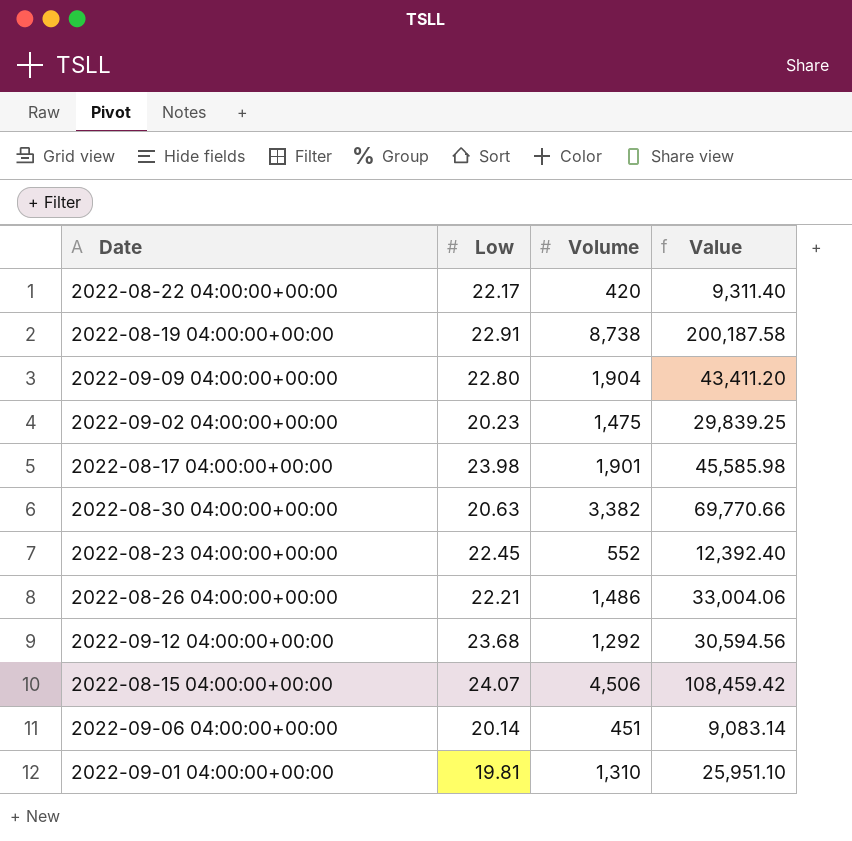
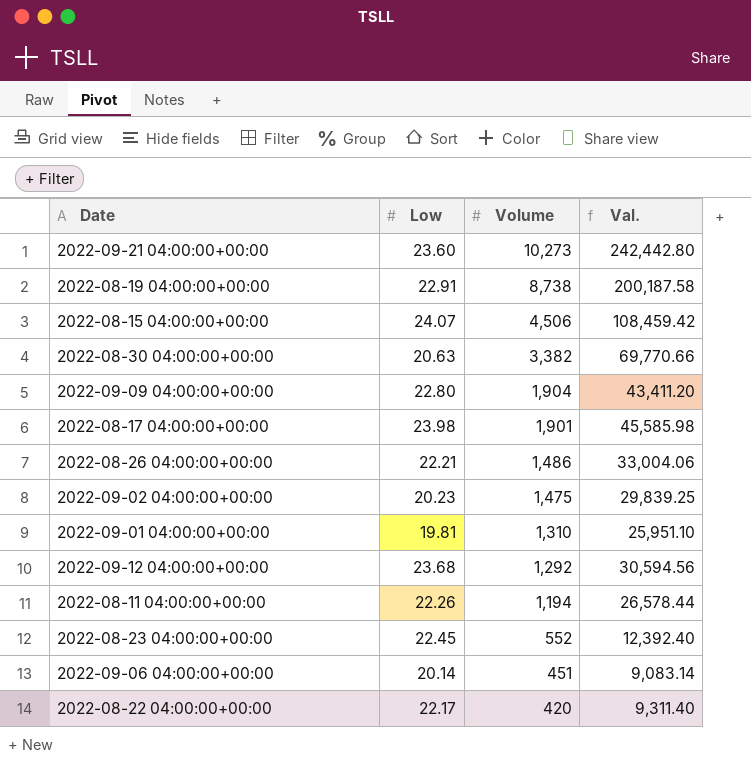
row order: none -> Volume descending
column name: Value -> Val.
row 2022-09-21 04:00:00+00:00: none -> 23.60 | 10,273 | 242,442.80
row 2022-08-11 04:00:00+00:00: none -> 22.26 | 1,194 | 26,578.44

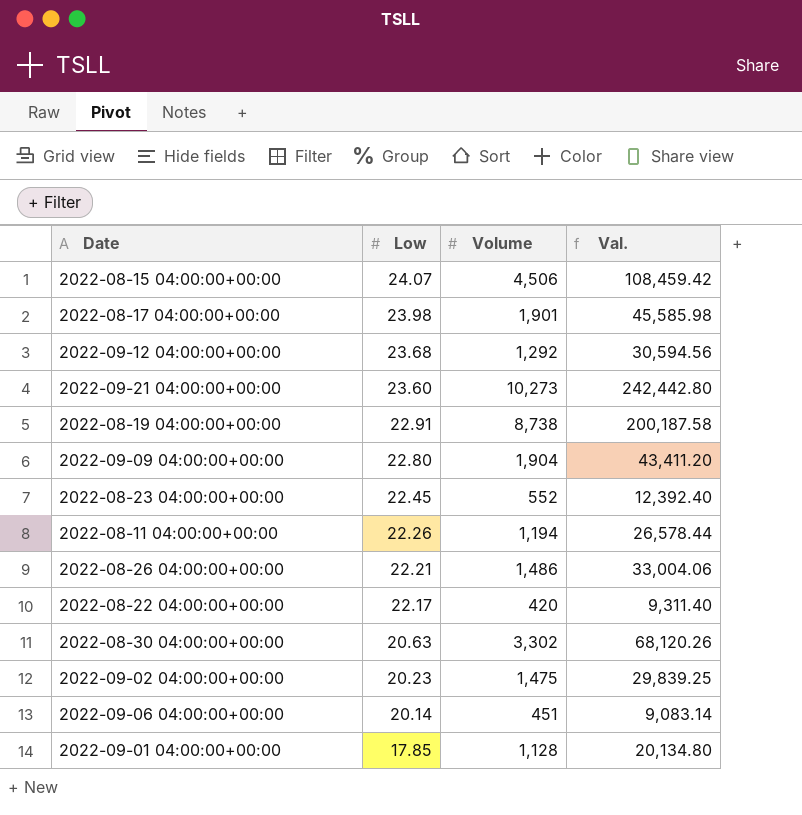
row order: Volume descending -> Low descending
2022-08-30 04:00:00+00:00 | Volume: 3,382 -> 3,302
2022-08-30 04:00:00+00:00 | Val.: 69,770.66 -> 68,120.26
2022-09-01 04:00:00+00:00 | Low: 19.81 -> 17.85
2022-09-01 04:00:00+00:00 | Volume: 1,310 -> 1,128
2022-09-01 04:00:00+00:00 | Val.: 25,951.10 -> 20,134.80

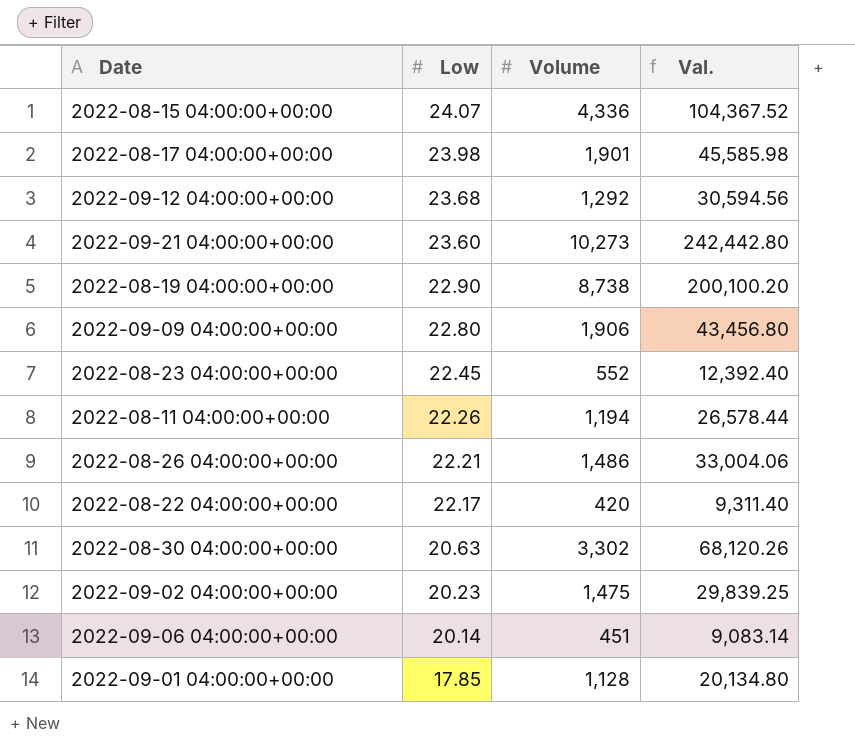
2022-08-15 04:00:00+00:00 | Volume: 4,506 -> 4,336
2022-08-15 04:00:00+00:00 | Val.: 108,459.42 -> 104,367.52
2022-08-19 04:00:00+00:00 | Low: 22.91 -> 22.90
2022-08-19 04:00:00+00:00 | Val.: 200,187.58 -> 200,100.20
2022-09-09 04:00:00+00:00 | Volume: 1,904 -> 1,906
2022-09-09 04:00:00+00:00 | Val.: 43,411.20 -> 43,456.80

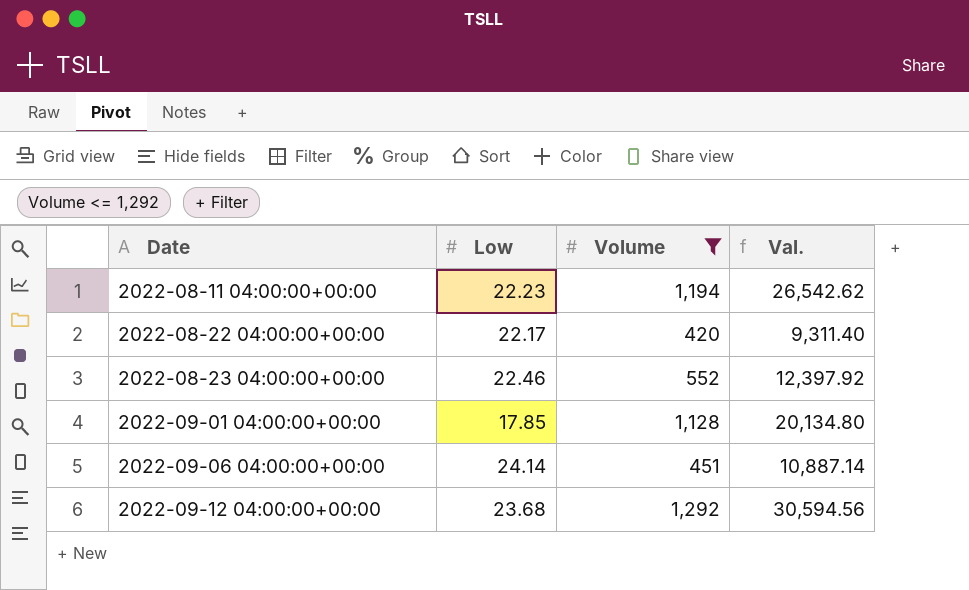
filter: none -> Volume <= 1,292
row order: Low descending -> Date ascending
2022-08-11 04:00:00+00:00 | Low: 22.26 -> 22.23
2022-08-11 04:00:00+00:00 | Val.: 26,578.44 -> 26,542.62
2022-08-23 04:00:00+00:00 | Low: 22.45 -> 22.46
2022-08-23 04:00:00+00:00 | Val.: 12,392.40 -> 12,397.92
2022-09-06 04:00:00+00:00 | Low: 20.14 -> 24.14
2022-09-06 04:00:00+00:00 | Val.: 9,083.14 -> 10,887.14

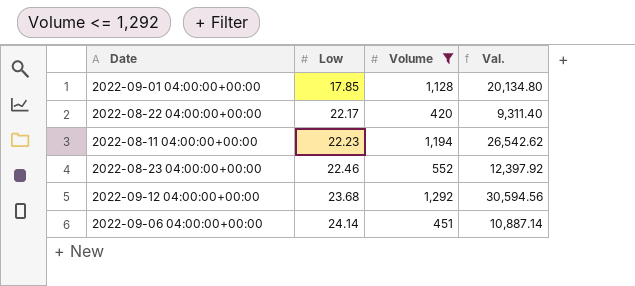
row order: Date ascending -> Low ascending

